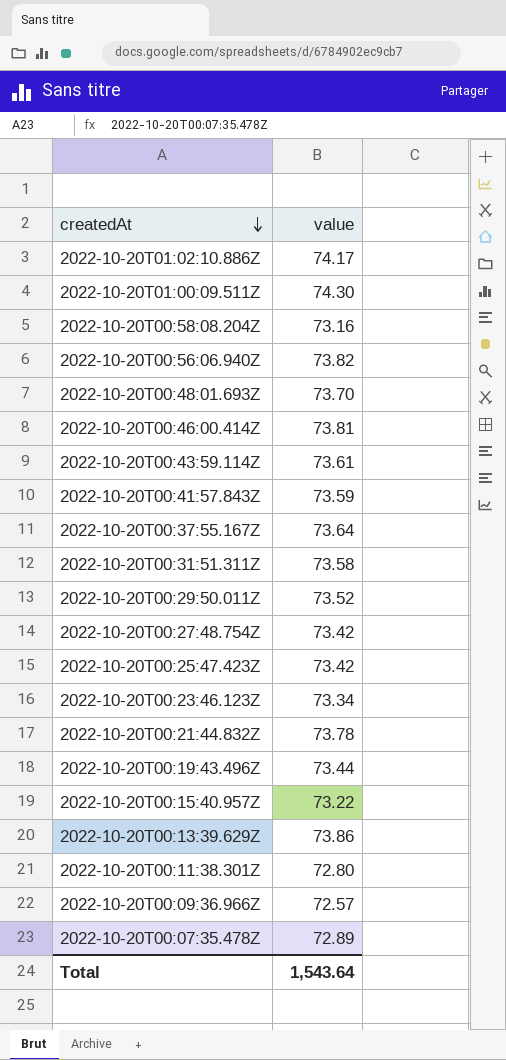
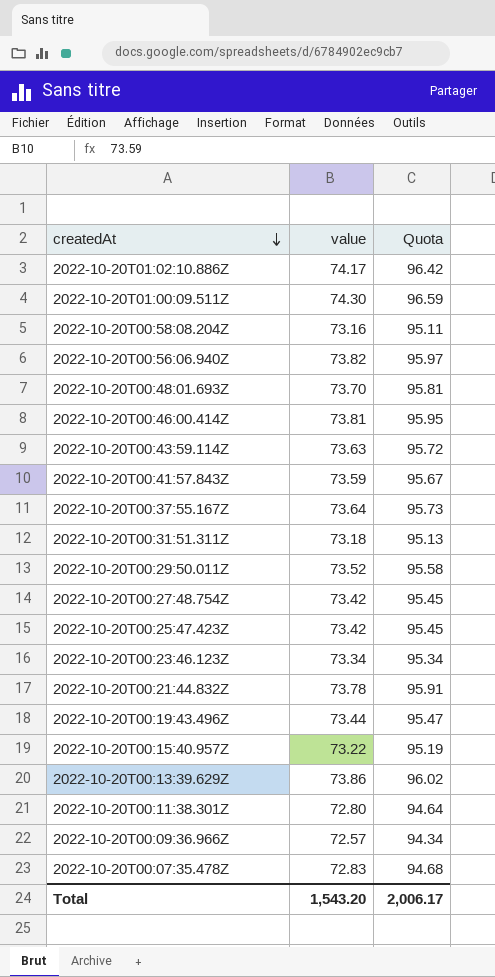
column Quota | formula: none -> [value] * 1.3
2022-10-20T00:43:59.114Z | value: 73.61 -> 73.63
2022-10-20T00:31:51.311Z | value: 73.58 -> 73.18
2022-10-20T00:07:35.478Z | value: 72.89 -> 72.83
Total | value: 1,543.64 -> 1,543.20

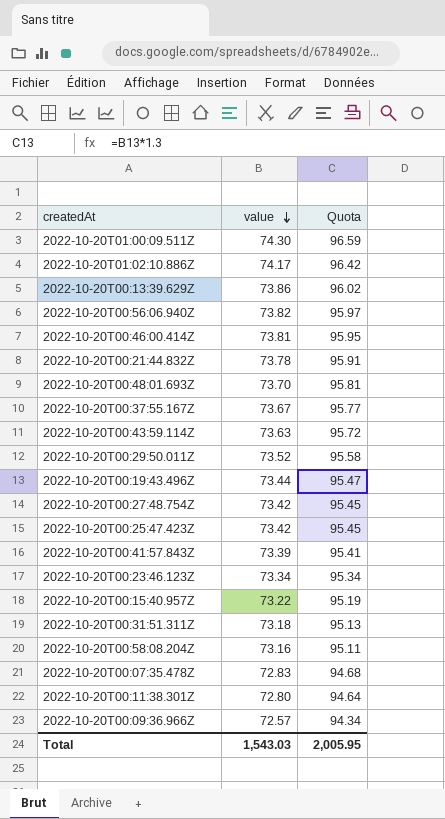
row order: createdAt descending -> value descending
2022-10-20T00:37:55.167Z | value: 73.64 -> 73.67
2022-10-20T00:37:55.167Z | Quota: 95.73 -> 95.77
2022-10-20T00:41:57.843Z | value: 73.59 -> 73.39
2022-10-20T00:41:57.843Z | Quota: 95.67 -> 95.41
Total | value: 1,543.20 -> 1,543.03
Total | Quota: 2,006.17 -> 2,005.95

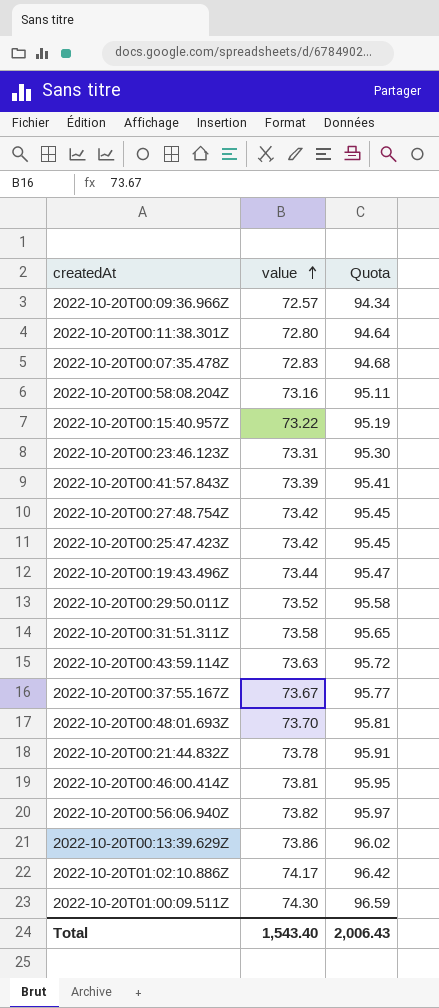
row order: value descending -> value ascending
2022-10-20T00:23:46.123Z | value: 73.34 -> 73.31
2022-10-20T00:23:46.123Z | Quota: 95.34 -> 95.30
2022-10-20T00:31:51.311Z | value: 73.18 -> 73.58
2022-10-20T00:31:51.311Z | Quota: 95.13 -> 95.65
Total | value: 1,543.03 -> 1,543.40
Total | Quota: 2,005.95 -> 2,006.43

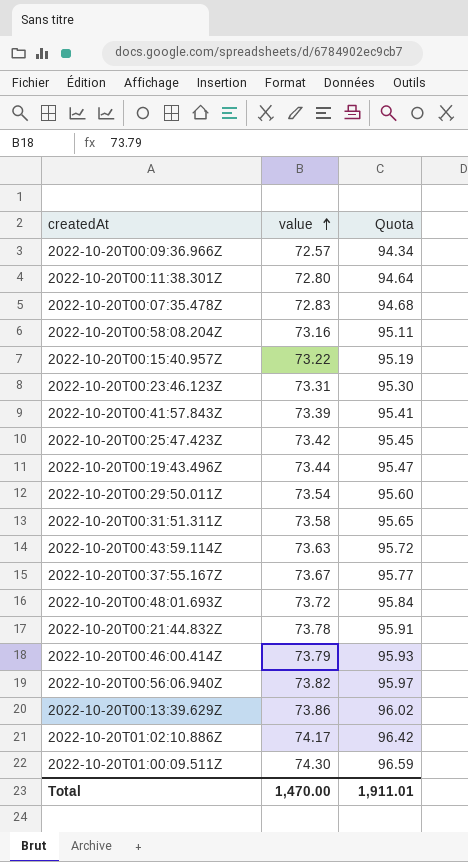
row 2022-10-20T00:27:48.754Z: 73.42 | 95.45 -> none
2022-10-20T00:29:50.011Z | value: 73.52 -> 73.54
2022-10-20T00:29:50.011Z | Quota: 95.58 -> 95.60
2022-10-20T00:48:01.693Z | value: 73.70 -> 73.72
2022-10-20T00:48:01.693Z | Quota: 95.81 -> 95.84
2022-10-20T00:46:00.414Z | value: 73.81 -> 73.79
2022-10-20T00:46:00.414Z | Quota: 95.95 -> 95.93
Total | value: 1,543.40 -> 1,470.00
Total | Quota: 2,006.43 -> 1,911.01

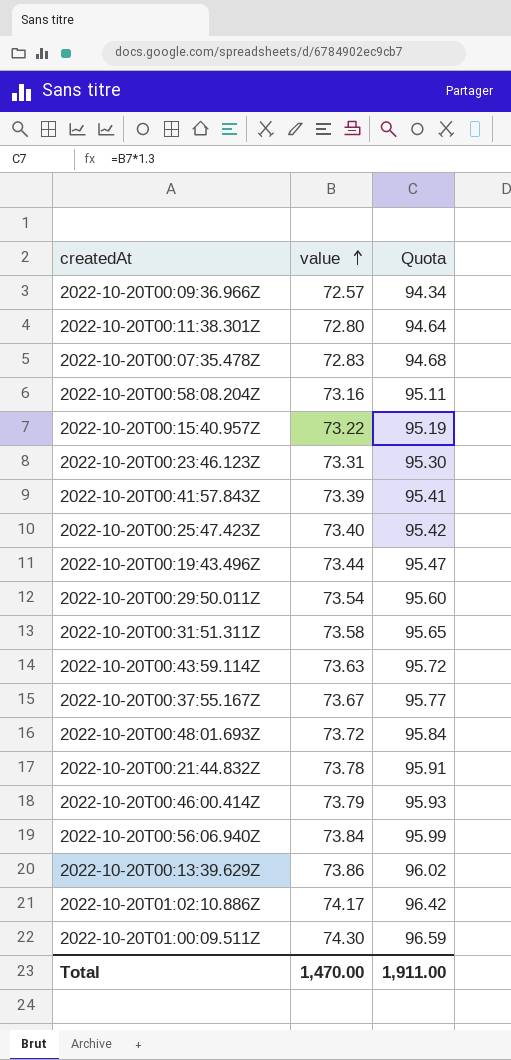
2022-10-20T00:25:47.423Z | value: 73.42 -> 73.40
2022-10-20T00:25:47.423Z | Quota: 95.45 -> 95.42
2022-10-20T00:56:06.940Z | value: 73.82 -> 73.84
2022-10-20T00:56:06.940Z | Quota: 95.97 -> 95.99
Total | Quota: 1,911.01 -> 1,911.00

